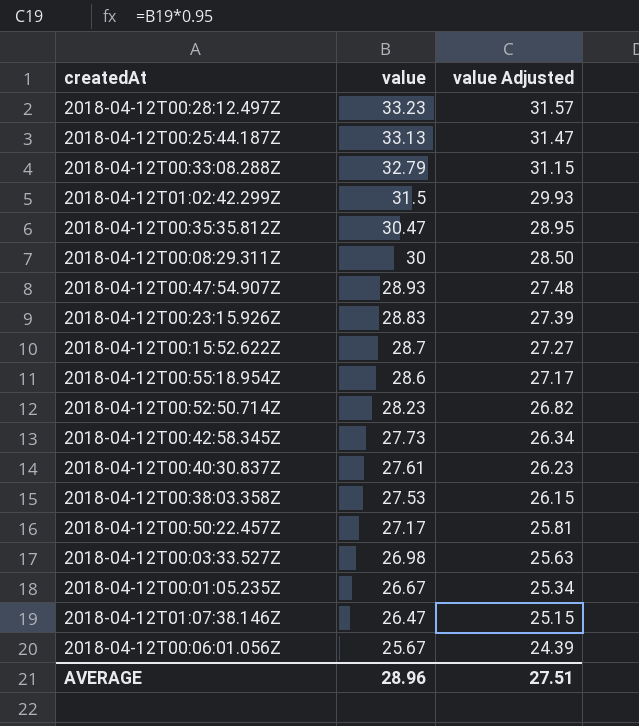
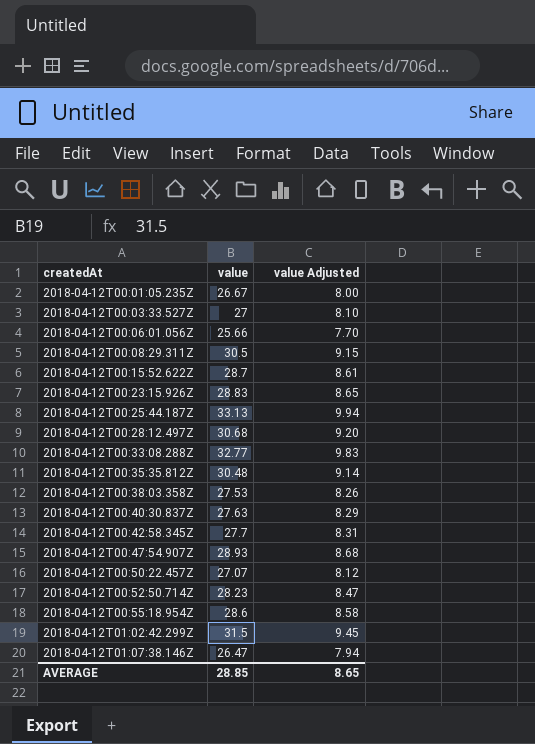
row order: value descending -> createdAt ascending
column value Adjusted | formula: [value] * 0.95 -> [value] * 0.3
2018-04-12T00:03:33.527Z | value: 26.98 -> 27
2018-04-12T00:06:01.056Z | value: 25.67 -> 25.66
2018-04-12T00:08:29.311Z | value: 30 -> 30.5
2018-04-12T00:28:12.497Z | value: 33.23 -> 30.68
2018-04-12T00:33:08.288Z | value: 32.79 -> 32.77
2018-04-12T00:35:35.812Z | value: 30.47 -> 30.48
2018-04-12T00:40:30.837Z | value: 27.61 -> 27.63
2018-04-12T00:42:58.345Z | value: 27.73 -> 27.7
2018-04-12T00:50:22.457Z | value: 27.17 -> 27.07
AVERAGE | value: 28.96 -> 28.85
AVERAGE | value Adjusted: 27.51 -> 8.65

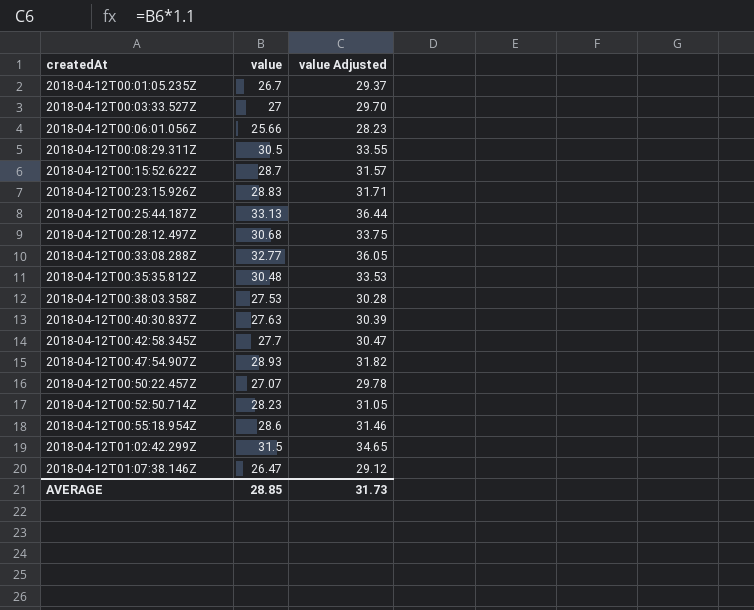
column value Adjusted | formula: [value] * 0.3 -> [value] * 1.1
2018-04-12T00:01:05.235Z | value: 26.67 -> 26.7
AVERAGE | value Adjusted: 8.65 -> 31.73

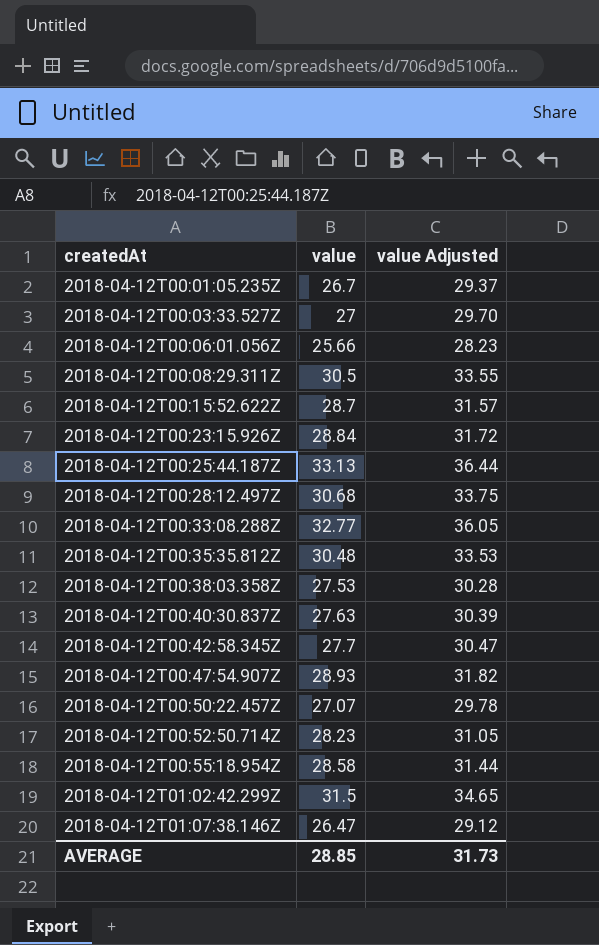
2018-04-12T00:23:15.926Z | value: 28.83 -> 28.84
2018-04-12T00:23:15.926Z | value Adjusted: 31.71 -> 31.72
2018-04-12T00:55:18.954Z | value: 28.6 -> 28.58
2018-04-12T00:55:18.954Z | value Adjusted: 31.46 -> 31.44

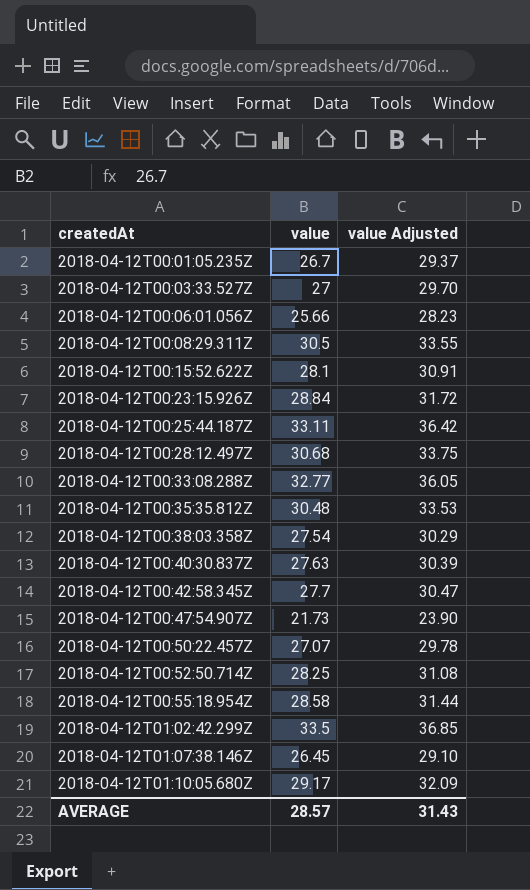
2018-04-12T00:15:52.622Z | value: 28.7 -> 28.1
2018-04-12T00:15:52.622Z | value Adjusted: 31.57 -> 30.91
2018-04-12T00:25:44.187Z | value: 33.13 -> 33.11
2018-04-12T00:25:44.187Z | value Adjusted: 36.44 -> 36.42
2018-04-12T00:38:03.358Z | value: 27.53 -> 27.54
2018-04-12T00:38:03.358Z | value Adjusted: 30.28 -> 30.29
2018-04-12T00:47:54.907Z | value: 28.93 -> 21.73
2018-04-12T00:47:54.907Z | value Adjusted: 31.82 -> 23.90
2018-04-12T00:52:50.714Z | value: 28.23 -> 28.25
2018-04-12T00:52:50.714Z | value Adjusted: 31.05 -> 31.08
2018-04-12T01:02:42.299Z | value: 31.5 -> 33.5
2018-04-12T01:02:42.299Z | value Adjusted: 34.65 -> 36.85
2018-04-12T01:07:38.146Z | value: 26.47 -> 26.45
2018-04-12T01:07:38.146Z | value Adjusted: 29.12 -> 29.10
row 2018-04-12T01:10:05.680Z: none -> 29.17 | 32.09
AVERAGE | value: 28.85 -> 28.57
AVERAGE | value Adjusted: 31.73 -> 31.43

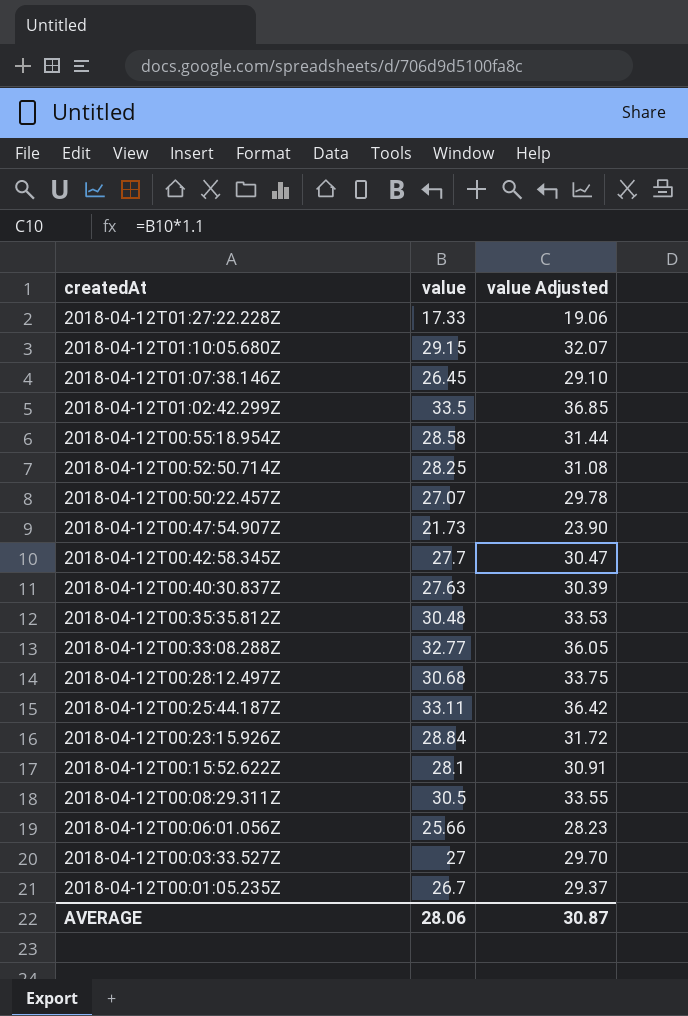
row order: createdAt ascending -> createdAt descending
row 2018-04-12T00:38:03.358Z: 27.54 | 30.29 -> none
row 2018-04-12T01:27:22.228Z: none -> 17.33 | 19.06
2018-04-12T01:10:05.680Z | value: 29.17 -> 29.15
2018-04-12T01:10:05.680Z | value Adjusted: 32.09 -> 32.07
AVERAGE | value: 28.57 -> 28.06
AVERAGE | value Adjusted: 31.43 -> 30.87

